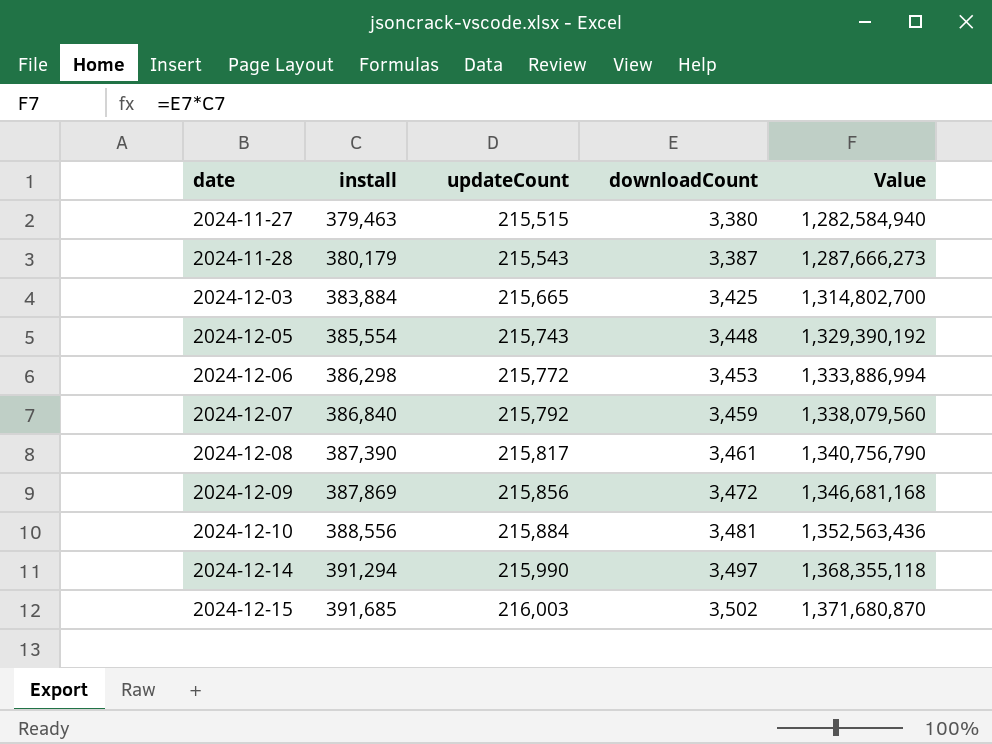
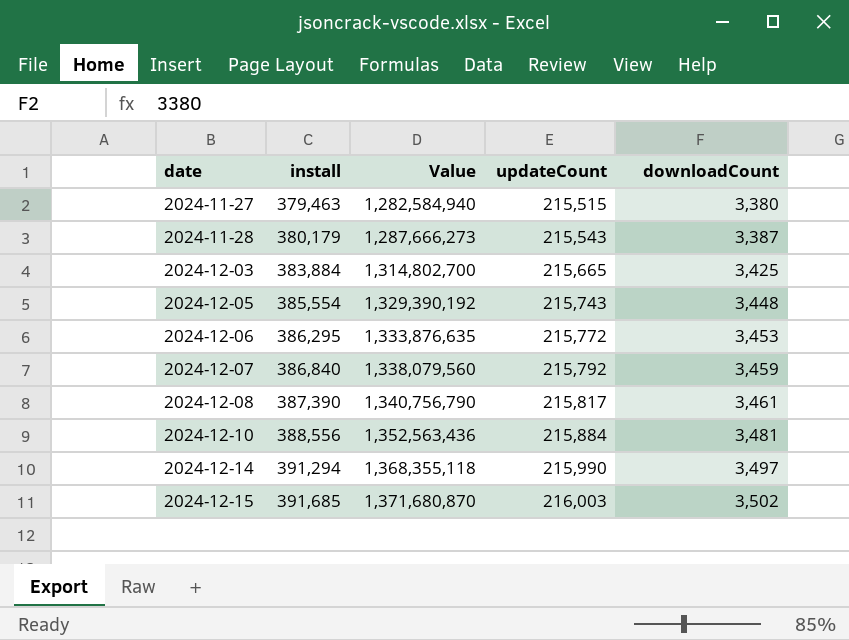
column Value | position: 5 -> 3
row 2024-12-09: 387,869 | 215,856 | 3,472 | 1,346,681,168 -> none
2024-12-06 | install: 386,298 -> 386,295
2024-12-06 | Value: 1,333,886,994 -> 1,333,876,635

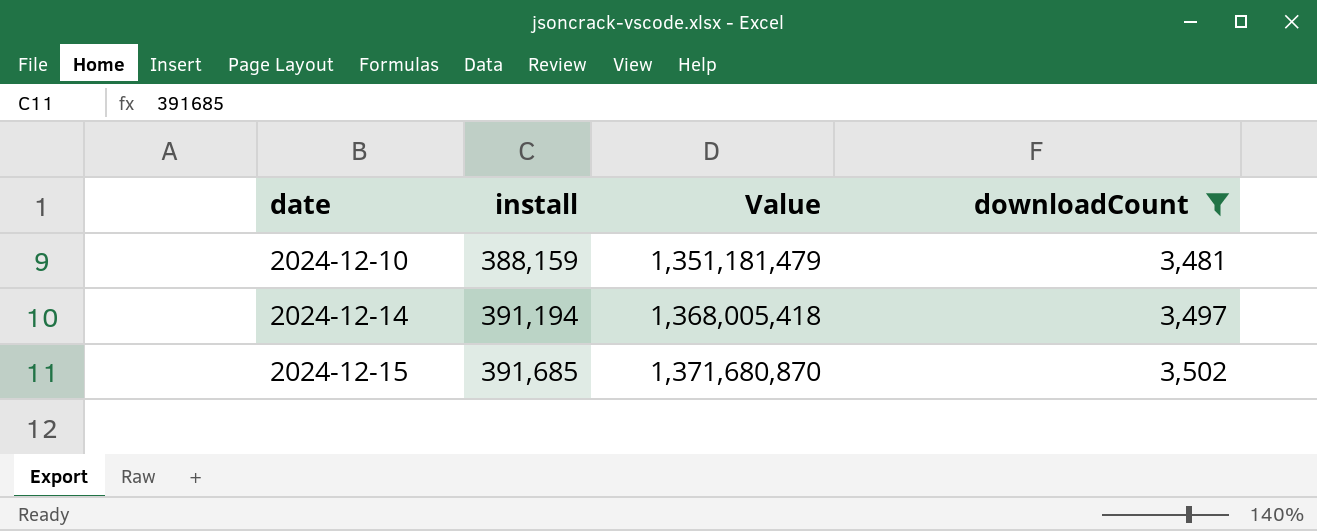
filter: none -> downloadCount >= 3,481
column updateCount | position: 4 -> none
2024-12-10 | install: 388,556 -> 388,159
2024-12-10 | Value: 1,352,563,436 -> 1,351,181,479
2024-12-14 | install: 391,294 -> 391,194
2024-12-14 | Value: 1,368,355,118 -> 1,368,005,418

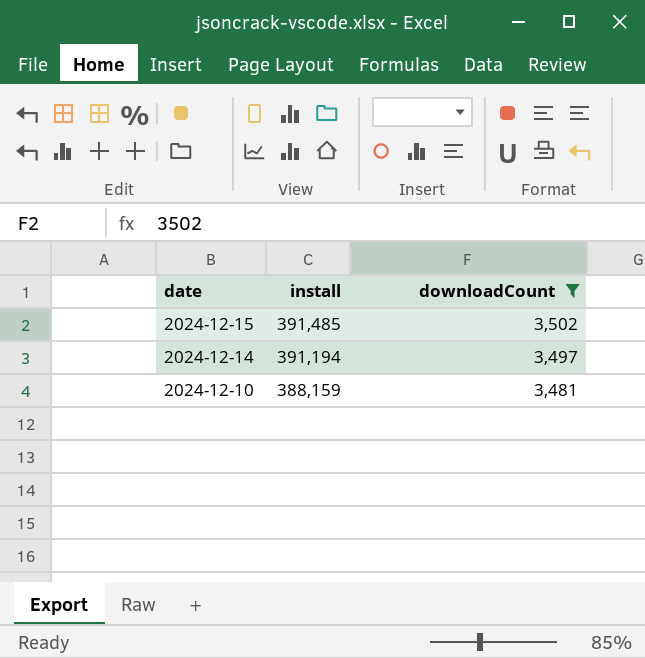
row order: date ascending -> date descending
column Value | formula: [install] * [downloadCount] -> none
2024-12-15 | install: 391,685 -> 391,485

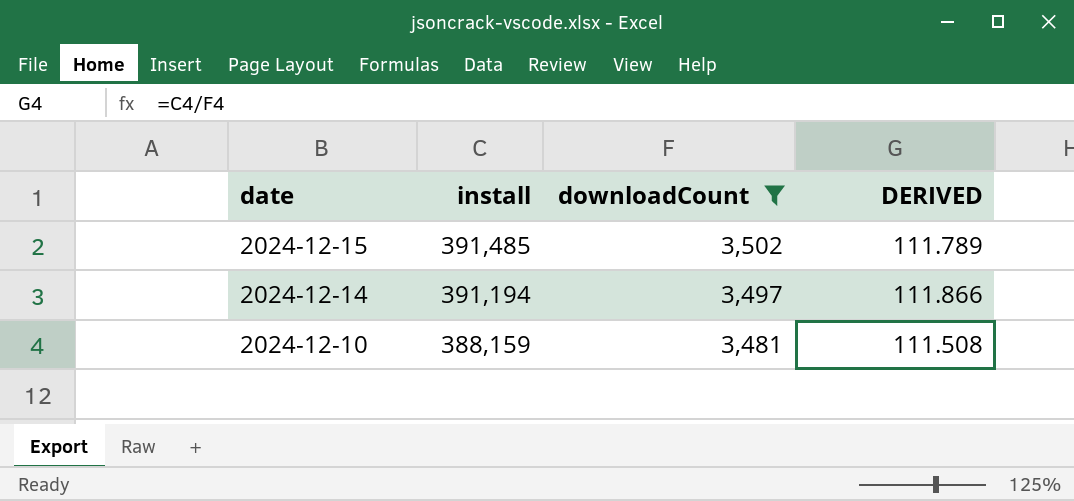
column DERIVED | formula: none -> [install] / [downloadCount]

